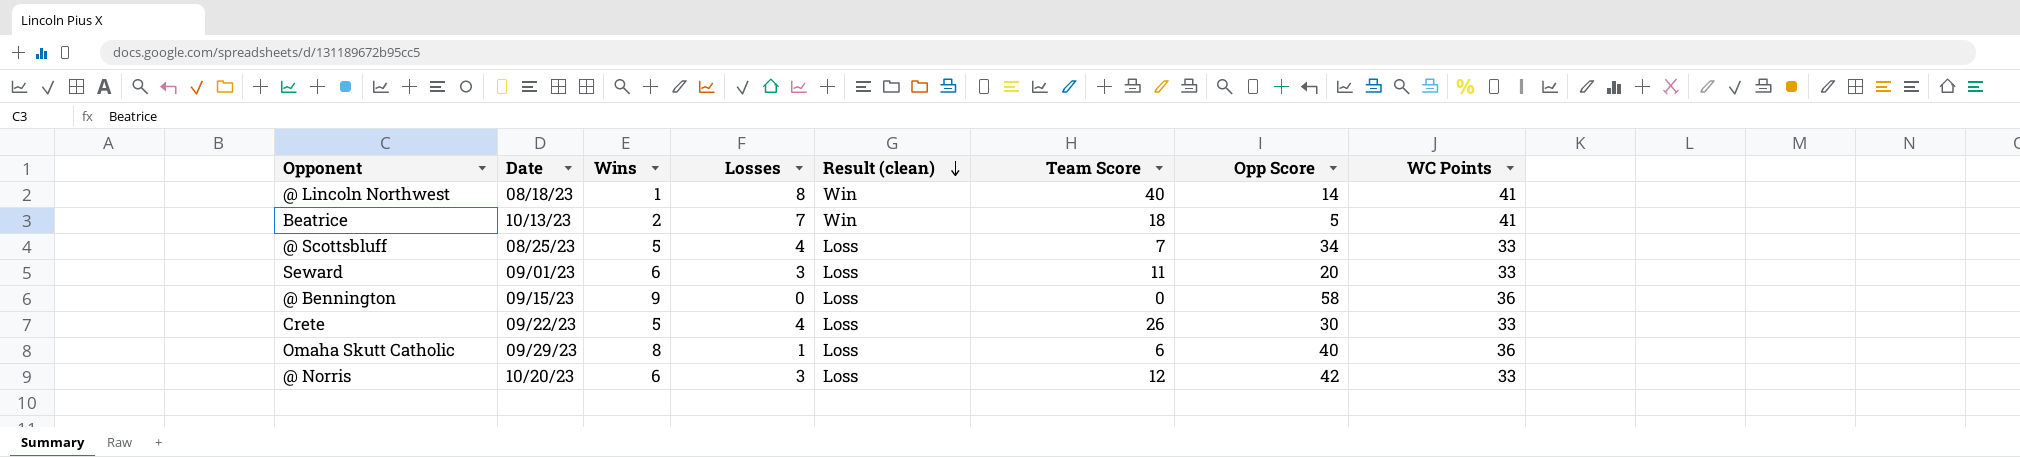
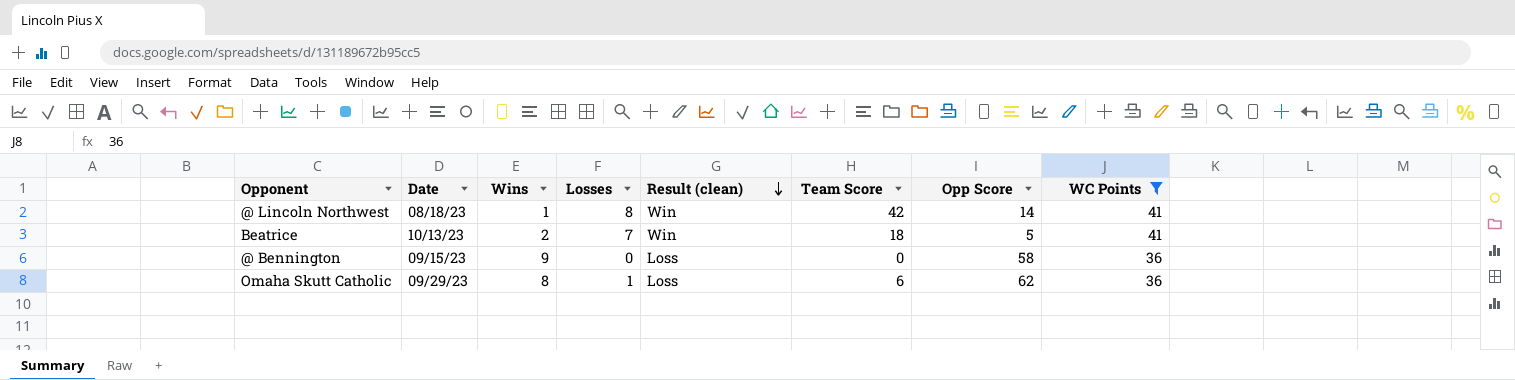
filter: none -> WC Points != 33
@ Lincoln Northwest | Team Score: 40 -> 42
Omaha Skutt Catholic | Opp Score: 40 -> 62

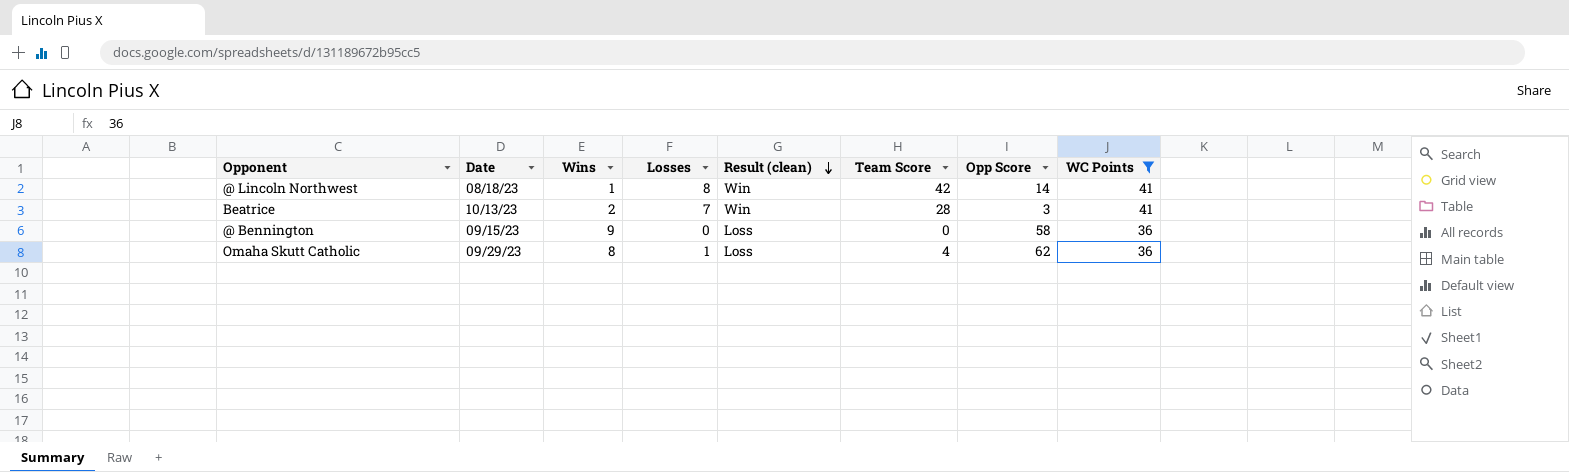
Beatrice | Team Score: 18 -> 28
Beatrice | Opp Score: 5 -> 3
Omaha Skutt Catholic | Team Score: 6 -> 4

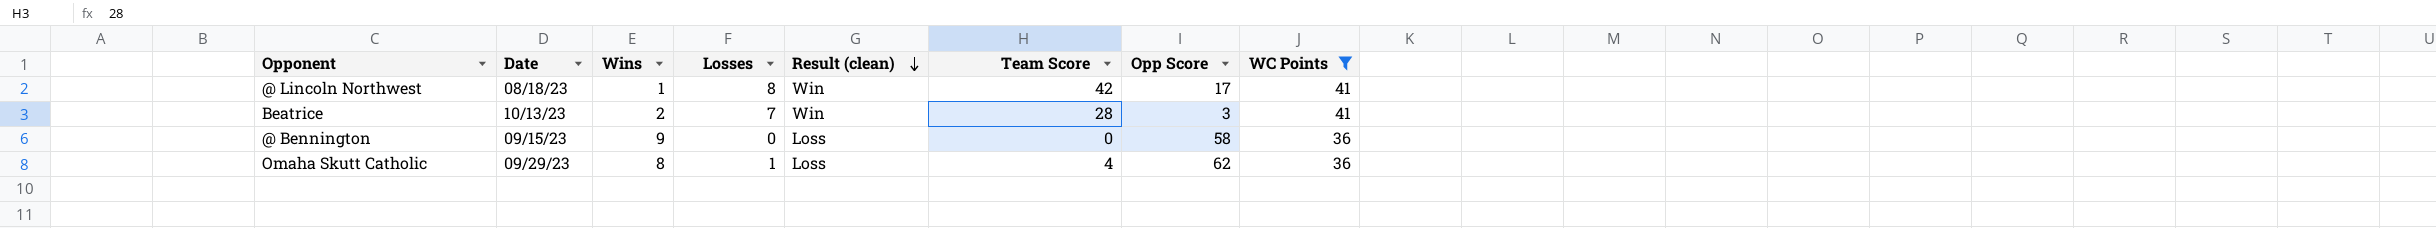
@ Lincoln Northwest | Opp Score: 14 -> 17

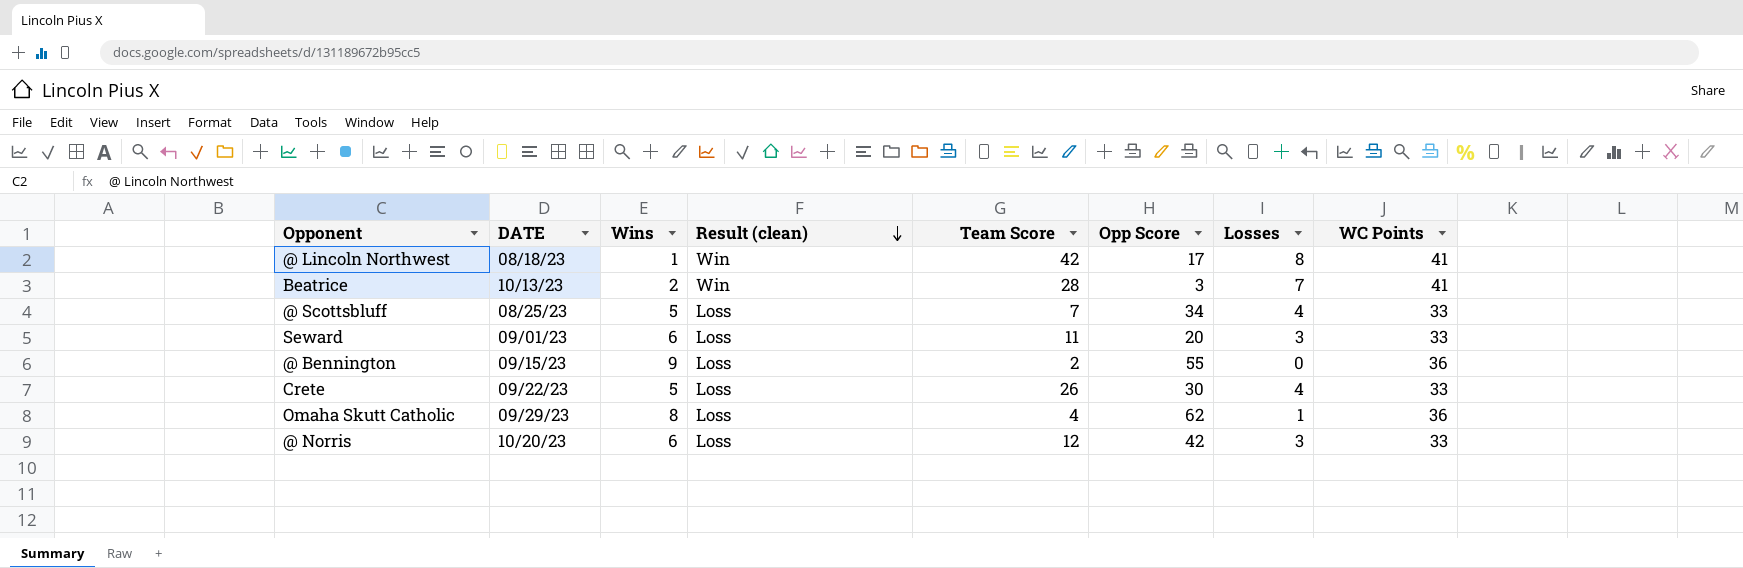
filter: WC Points != 33 -> none
column name: Date -> DATE
column Losses | position: 4 -> 7
@ Bennington | Team Score: 0 -> 2
@ Bennington | Opp Score: 58 -> 55

